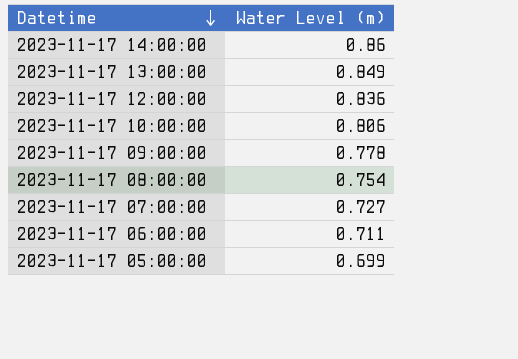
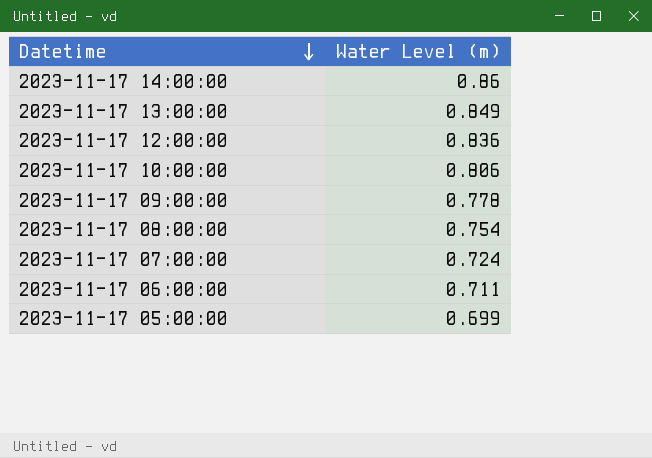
2023-11-17 07:00:00 | Water Level (m): 0.727 -> 0.724

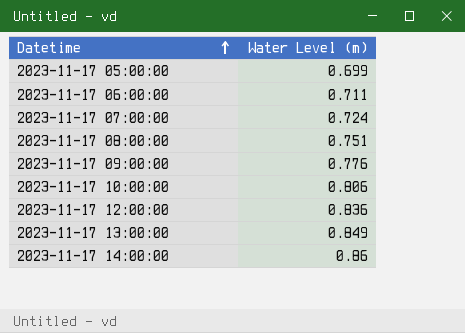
row order: Datetime descending -> Datetime ascending
2023-11-17 08:00:00 | Water Level (m): 0.754 -> 0.751
2023-11-17 09:00:00 | Water Level (m): 0.778 -> 0.776

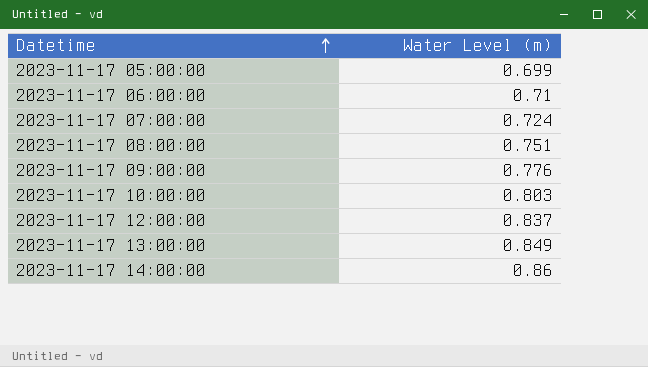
2023-11-17 06:00:00 | Water Level (m): 0.711 -> 0.71
2023-11-17 10:00:00 | Water Level (m): 0.806 -> 0.803
2023-11-17 12:00:00 | Water Level (m): 0.836 -> 0.837

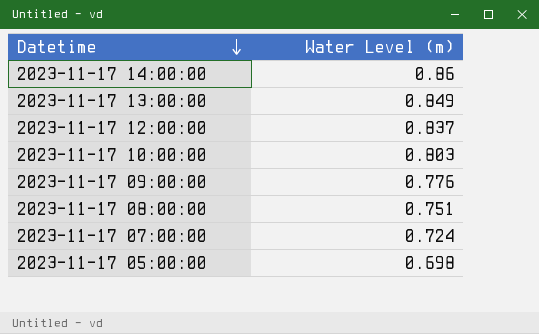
row order: Datetime ascending -> Datetime descending
row 2023-11-17 06:00:00: 0.71 -> none
2023-11-17 05:00:00 | Water Level (m): 0.699 -> 0.698

